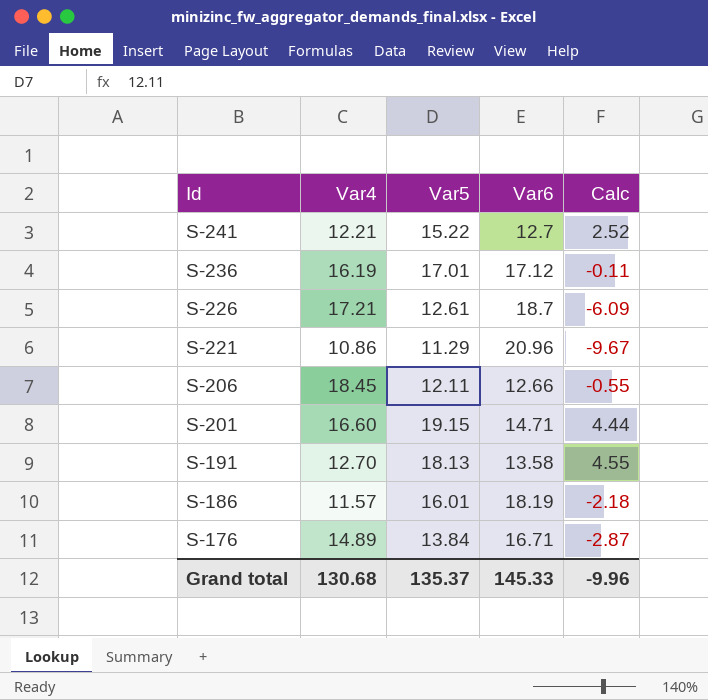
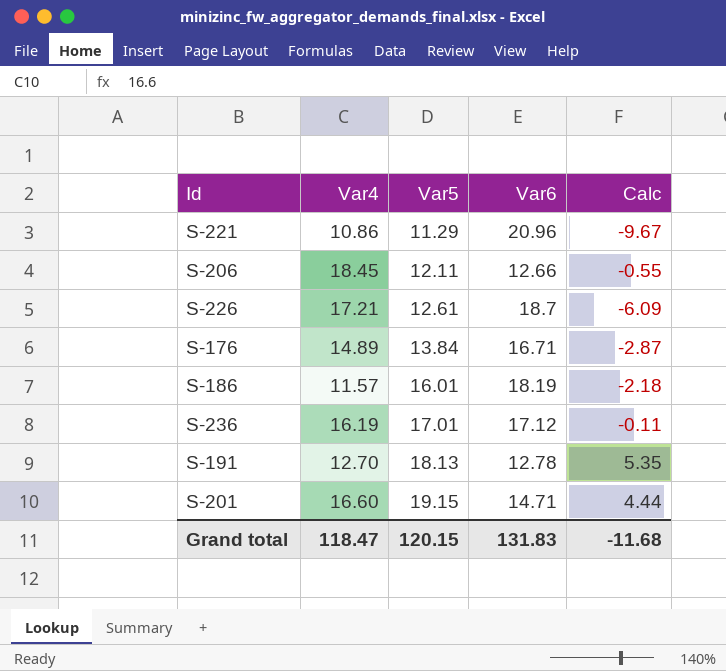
row order: Id descending -> Var5 ascending
row S-241: 12.21 | 15.22 | 12.7 | 2.52 -> none
S-191 | Var6: 13.58 -> 12.78
S-191 | Calc: 4.55 -> 5.35
Grand total | Var4: 130.68 -> 118.47
Grand total | Var5: 135.37 -> 120.15
Grand total | Var6: 145.33 -> 131.83
Grand total | Calc: -9.96 -> -11.68

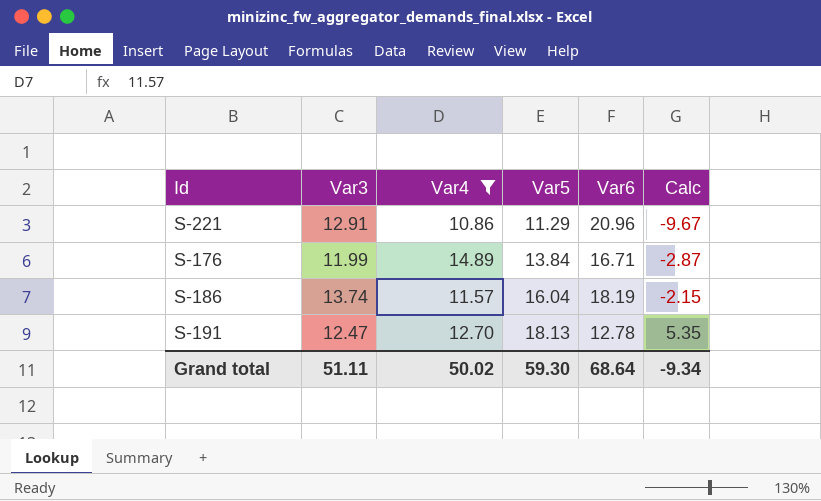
filter: none -> Var4 <= 14.89
column Var3 | position: none -> 2
S-186 | Var5: 16.01 -> 16.04
S-186 | Calc: -2.18 -> -2.15
Grand total | Var4: 118.47 -> 50.02
Grand total | Var5: 120.15 -> 59.30
Grand total | Var6: 131.83 -> 68.64
Grand total | Calc: -11.68 -> -9.34

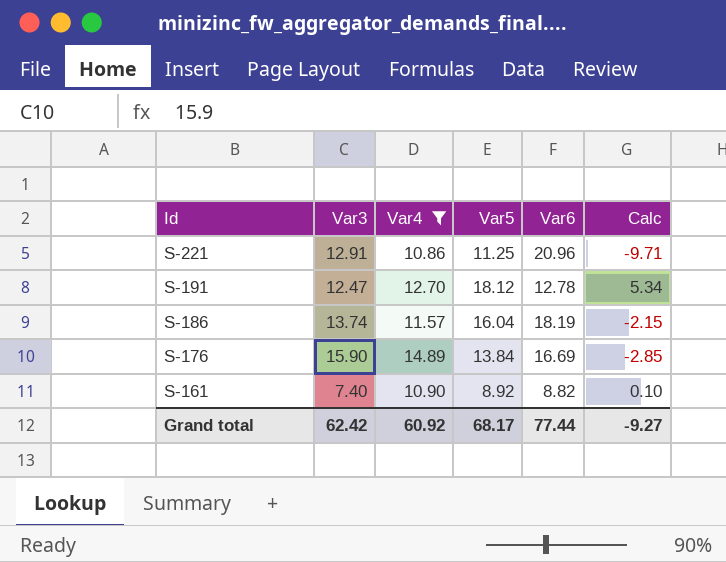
row order: Var5 ascending -> Id descending
S-221 | Var5: 11.29 -> 11.25
S-221 | Calc: -9.67 -> -9.71
S-191 | Var5: 18.13 -> 18.12
S-191 | Calc: 5.35 -> 5.34
S-176 | Var3: 11.99 -> 15.90
S-176 | Var6: 16.71 -> 16.69
S-176 | Calc: -2.87 -> -2.85
row S-161: none -> 7.40 | 10.90 | 8.92 | 8.82 | 0.10
Grand total | Var3: 51.11 -> 62.42
Grand total | Var4: 50.02 -> 60.92
Grand total | Var5: 59.30 -> 68.17
Grand total | Var6: 68.64 -> 77.44
Grand total | Calc: -9.34 -> -9.27

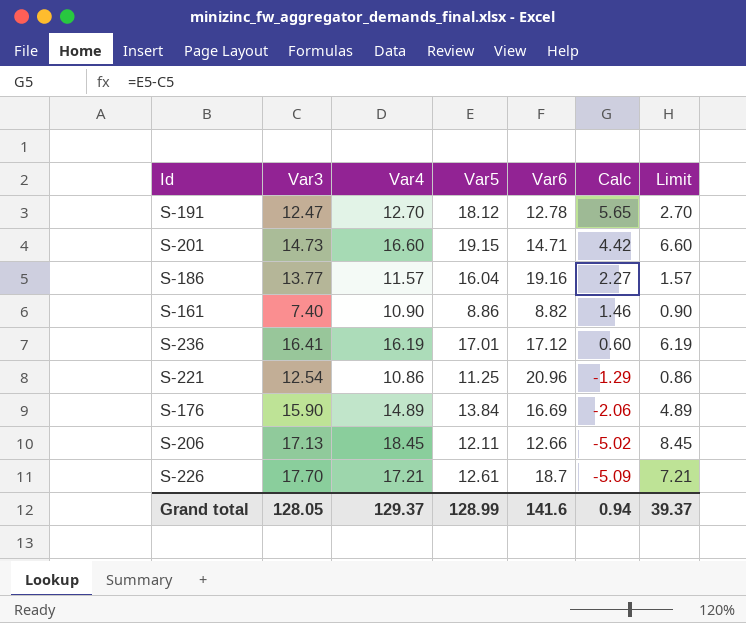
filter: Var4 <= 14.89 -> none
row order: Id descending -> Calc descending
column Calc | formula: [Var5] - [Var6] -> [Var5] - [Var3]
column Limit | formula: none -> [Var4] - 10
S-186 | Var3: 13.74 -> 13.77
S-186 | Var6: 18.19 -> 19.16
S-161 | Var5: 8.92 -> 8.86
S-221 | Var3: 12.91 -> 12.54
Grand total | Var3: 62.42 -> 128.05
Grand total | Var4: 60.92 -> 129.37
Grand total | Var5: 68.17 -> 128.99
Grand total | Var6: 77.44 -> 141.6
Grand total | Calc: -9.27 -> 0.94

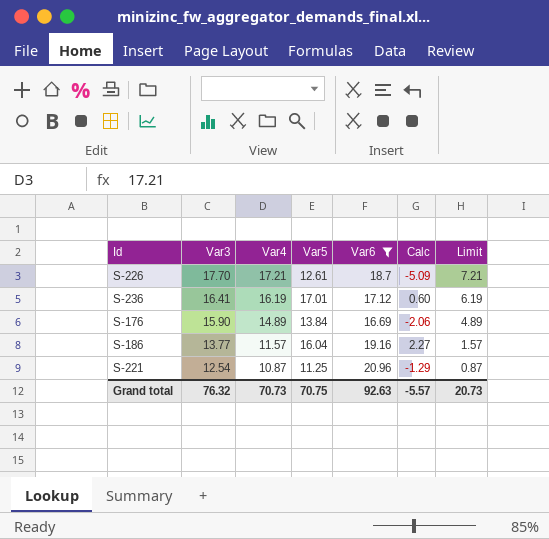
filter: none -> Var6 >= 16.69
row order: Calc descending -> Var3 descending
S-221 | Var4: 10.86 -> 10.87
S-221 | Limit: 0.86 -> 0.87
Grand total | Var3: 128.05 -> 76.32
Grand total | Var4: 129.37 -> 70.73
Grand total | Var5: 128.99 -> 70.75
Grand total | Var6: 141.6 -> 92.63
Grand total | Calc: 0.94 -> -5.57
Grand total | Limit: 39.37 -> 20.73

